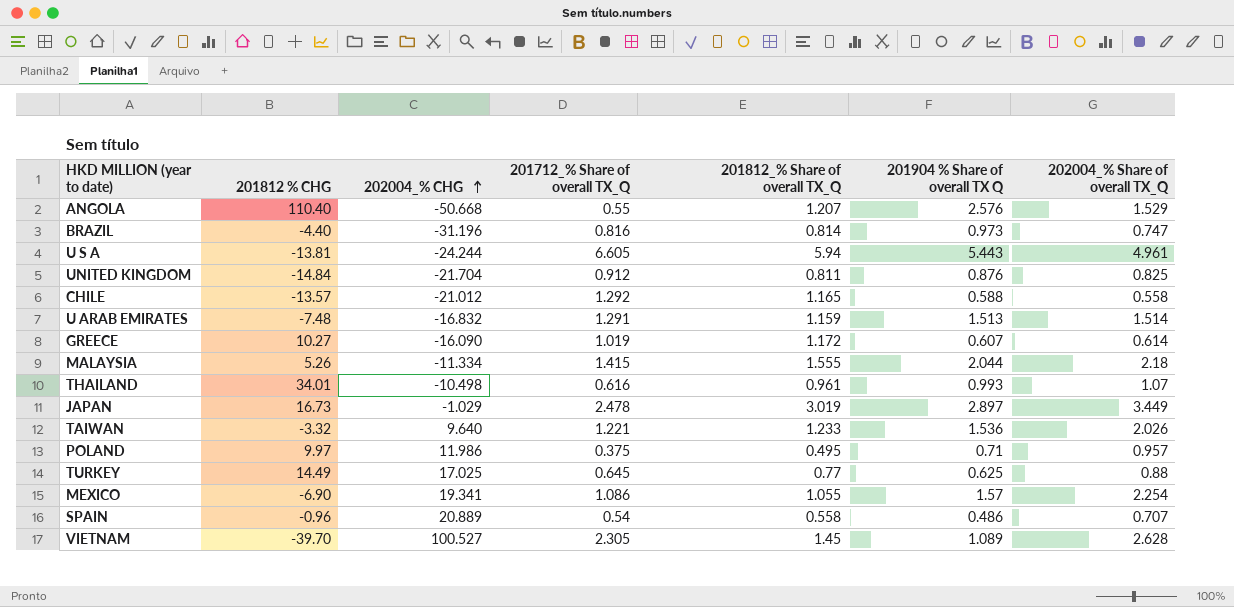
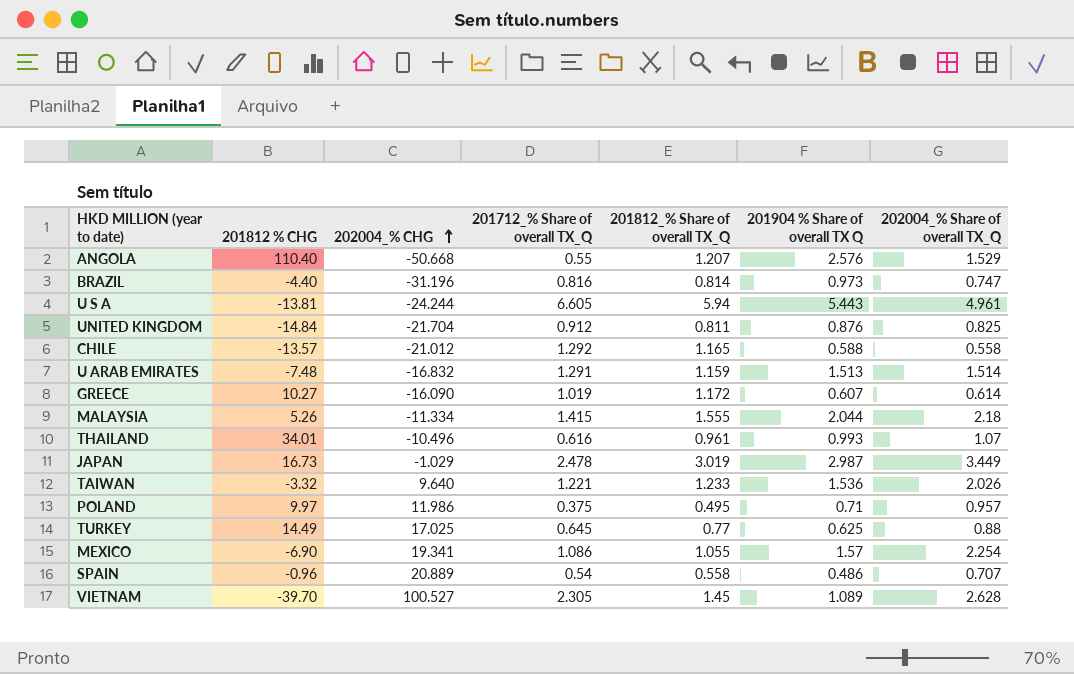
THAILAND | 202004_% CHG: -10.498 -> -10.496
JAPAN | 201904 % Share of overall TX Q: 2.897 -> 2.987

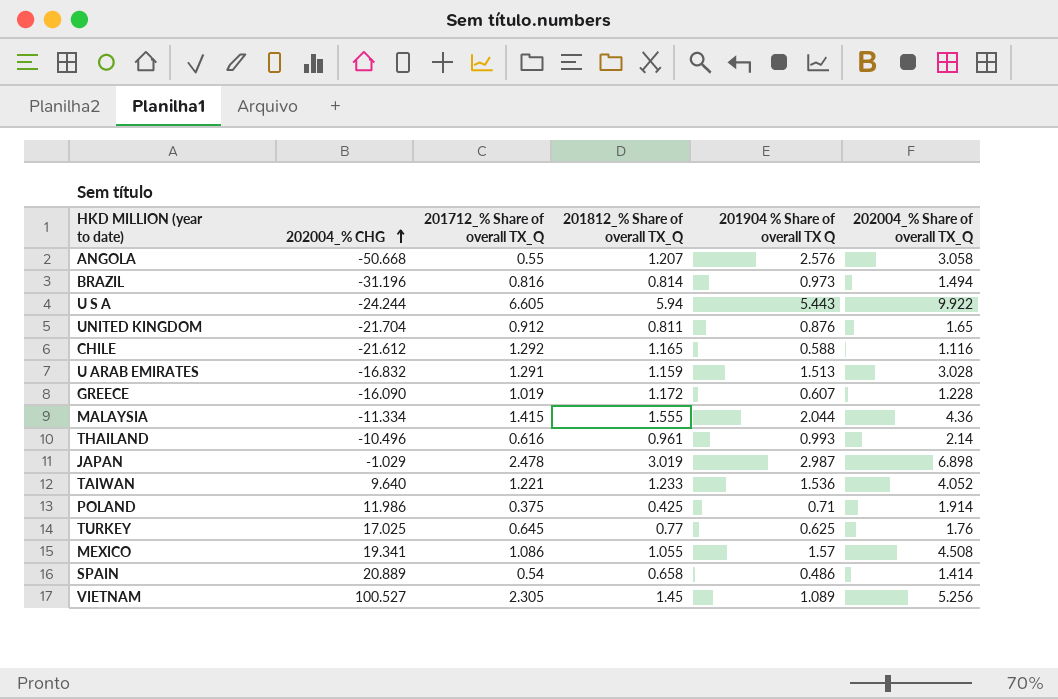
column 201812 % CHG | position: 2 -> none
ANGOLA | 202004_% Share of overall TX_Q: 1.529 -> 3.058
BRAZIL | 202004_% Share of overall TX_Q: 0.747 -> 1.494
U S A | 202004_% Share of overall TX_Q: 4.961 -> 9.922
UNITED KINGDOM | 202004_% Share of overall TX_Q: 0.825 -> 1.65
CHILE | 202004_% CHG: -21.012 -> -21.612
CHILE | 202004_% Share of overall TX_Q: 0.558 -> 1.116
U ARAB EMIRATES | 202004_% Share of overall TX_Q: 1.514 -> 3.028
GREECE | 202004_% Share of overall TX_Q: 0.614 -> 1.228
MALAYSIA | 202004_% Share of overall TX_Q: 2.18 -> 4.36
THAILAND | 202004_% Share of overall TX_Q: 1.07 -> 2.14
JAPAN | 202004_% Share of overall TX_Q: 3.449 -> 6.898
TAIWAN | 202004_% Share of overall TX_Q: 2.026 -> 4.052
POLAND | 201812_% Share of overall TX_Q: 0.495 -> 0.425
POLAND | 202004_% Share of overall TX_Q: 0.957 -> 1.914
TURKEY | 202004_% Share of overall TX_Q: 0.88 -> 1.76
MEXICO | 202004_% Share of overall TX_Q: 2.254 -> 4.508
SPAIN | 201812_% Share of overall TX_Q: 0.558 -> 0.658
SPAIN | 202004_% Share of overall TX_Q: 0.707 -> 1.414
VIETNAM | 202004_% Share of overall TX_Q: 2.628 -> 5.256

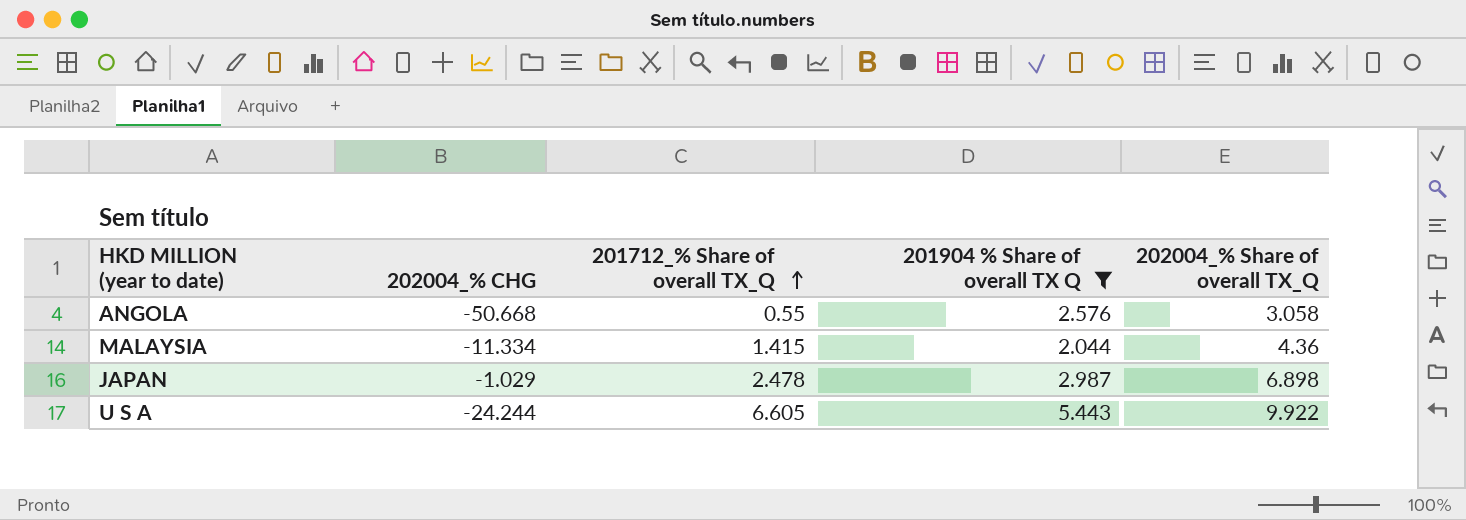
filter: none -> 201904 % Share of overall TX Q >= 2.044
row order: 202004_% CHG ascending -> 201712_% Share of overall TX_Q ascending
column 201812_% Share of overall TX_Q | position: 4 -> none

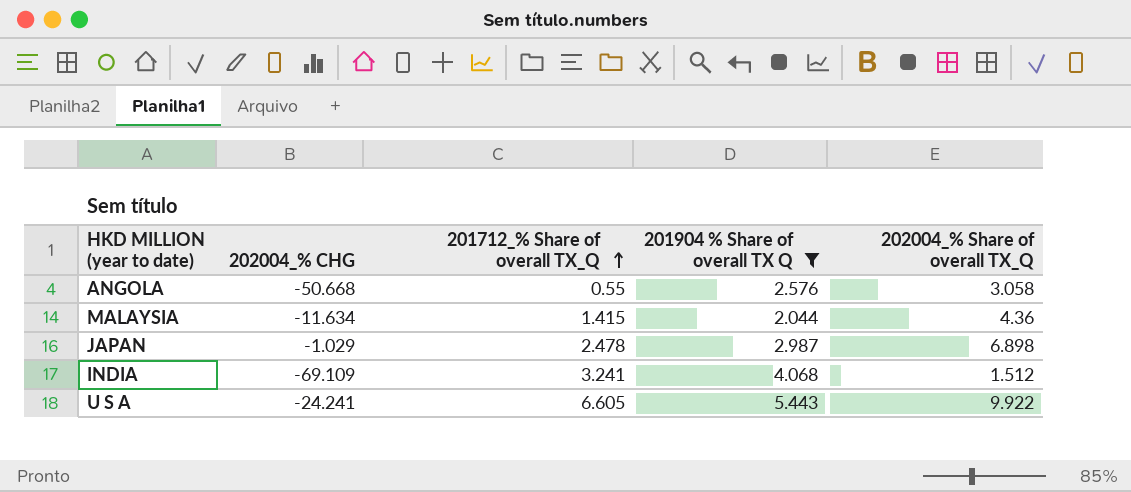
MALAYSIA | 202004_% CHG: -11.334 -> -11.634
row INDIA: none -> -69.109 | 3.241 | 4.068 | 1.512
U S A | 202004_% CHG: -24.244 -> -24.241

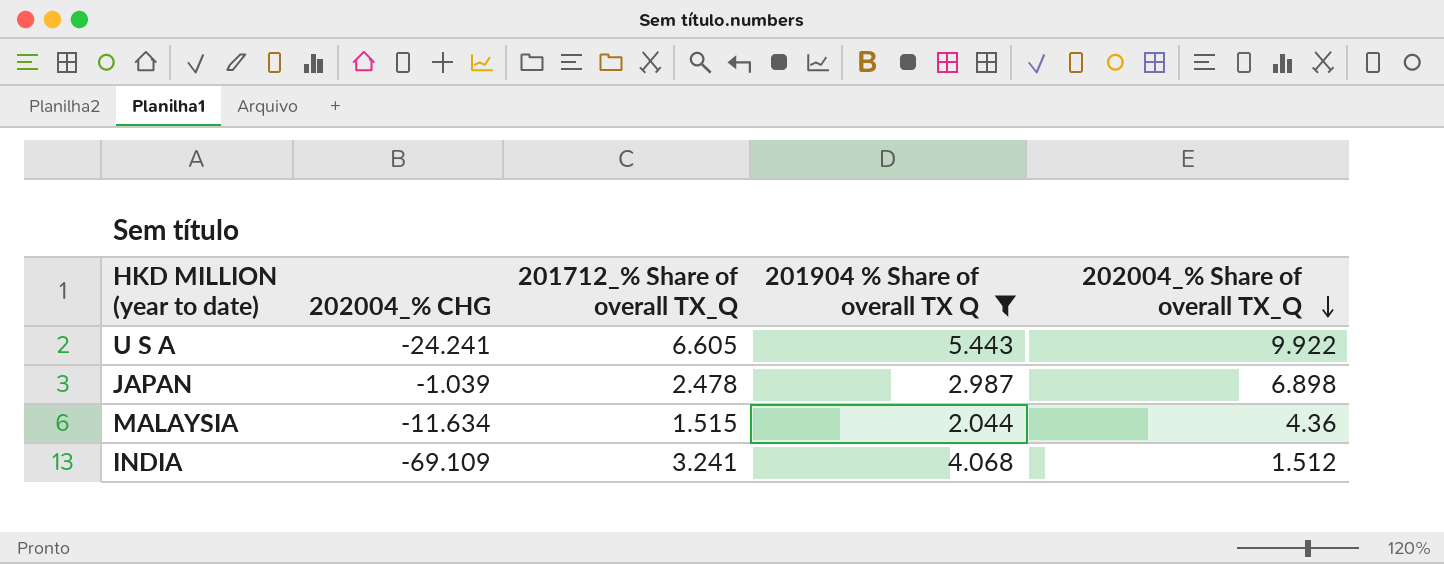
row order: 201712_% Share of overall TX_Q ascending -> 202004_% Share of overall TX_Q descending
row ANGOLA: -50.668 | 0.55 | 2.576 | 3.058 -> none
JAPAN | 202004_% CHG: -1.029 -> -1.039
MALAYSIA | 201712_% Share of overall TX_Q: 1.415 -> 1.515

